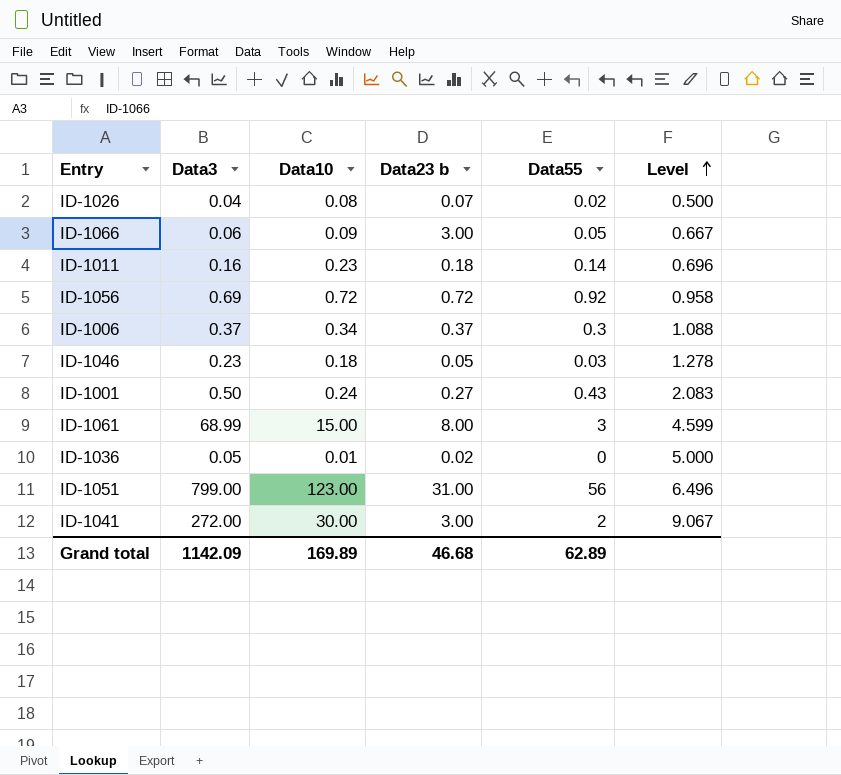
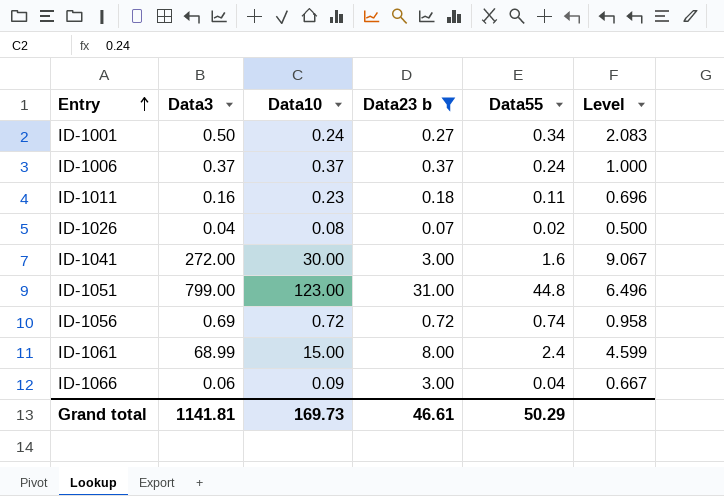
filter: none -> Data23 b >= 0.07
row order: Level ascending -> Entry ascending
ID-1001 | Data55: 0.43 -> 0.34
ID-1006 | Data10: 0.34 -> 0.37
ID-1006 | Data55: 0.3 -> 0.24
ID-1006 | Level: 1.088 -> 1.000
ID-1011 | Data55: 0.14 -> 0.11
ID-1041 | Data55: 2 -> 1.6
ID-1051 | Data55: 56 -> 44.8
ID-1056 | Data55: 0.92 -> 0.74
ID-1061 | Data55: 3 -> 2.4
ID-1066 | Data55: 0.05 -> 0.04
Grand total | Data3: 1142.09 -> 1141.81
Grand total | Data10: 169.89 -> 169.73
Grand total | Data23 b: 46.68 -> 46.61
Grand total | Data55: 62.89 -> 50.29

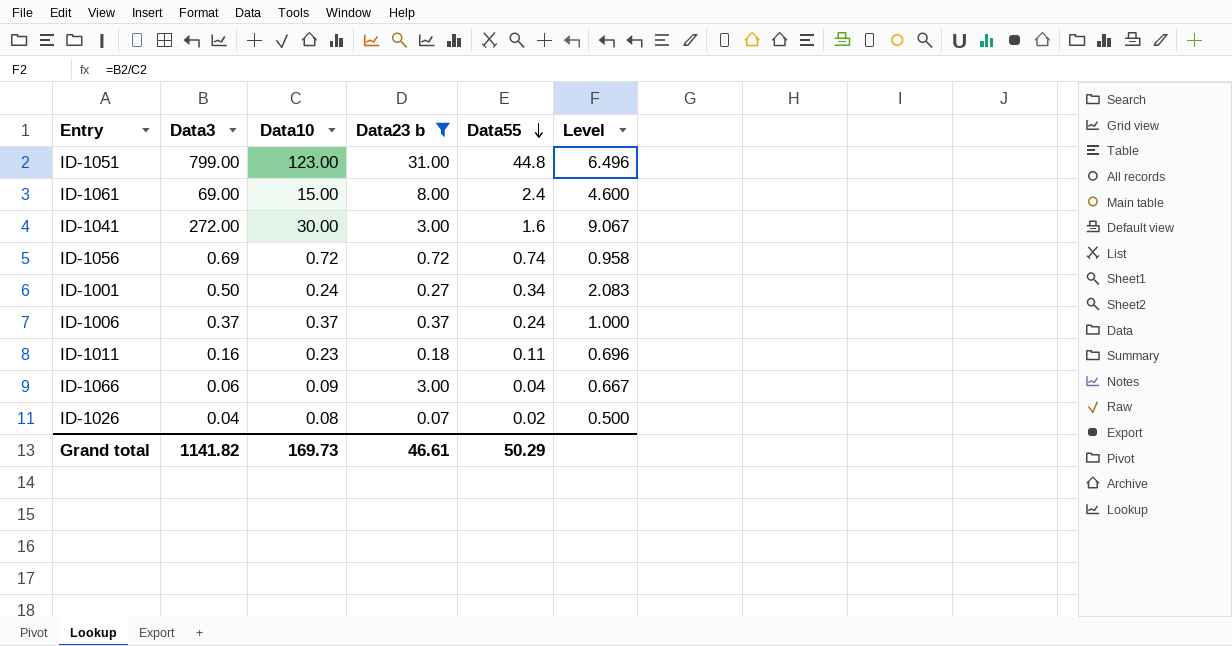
row order: Entry ascending -> Data55 descending
ID-1061 | Data3: 68.99 -> 69.00
ID-1061 | Level: 4.599 -> 4.600
Grand total | Data3: 1141.81 -> 1141.82

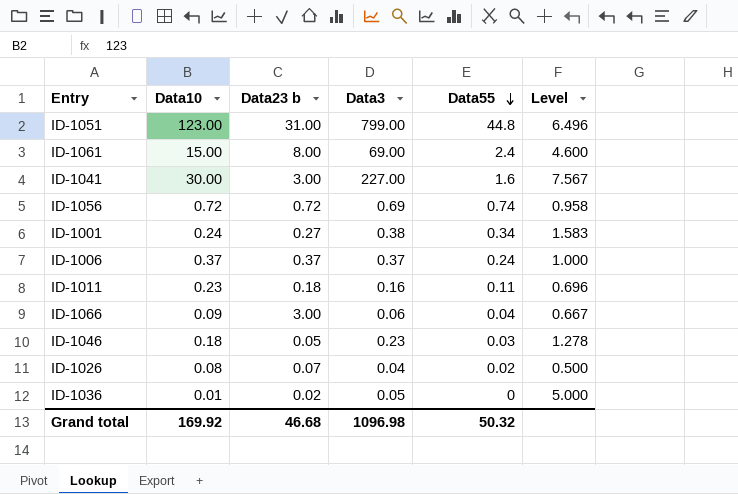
filter: Data23 b >= 0.07 -> none
column Data3 | position: 2 -> 4
ID-1041 | Data3: 272.00 -> 227.00
ID-1041 | Level: 9.067 -> 7.567
ID-1001 | Data3: 0.50 -> 0.38
ID-1001 | Level: 2.083 -> 1.583
Grand total | Data10: 169.73 -> 169.92
Grand total | Data23 b: 46.61 -> 46.68
Grand total | Data3: 1141.82 -> 1096.98
Grand total | Data55: 50.29 -> 50.32

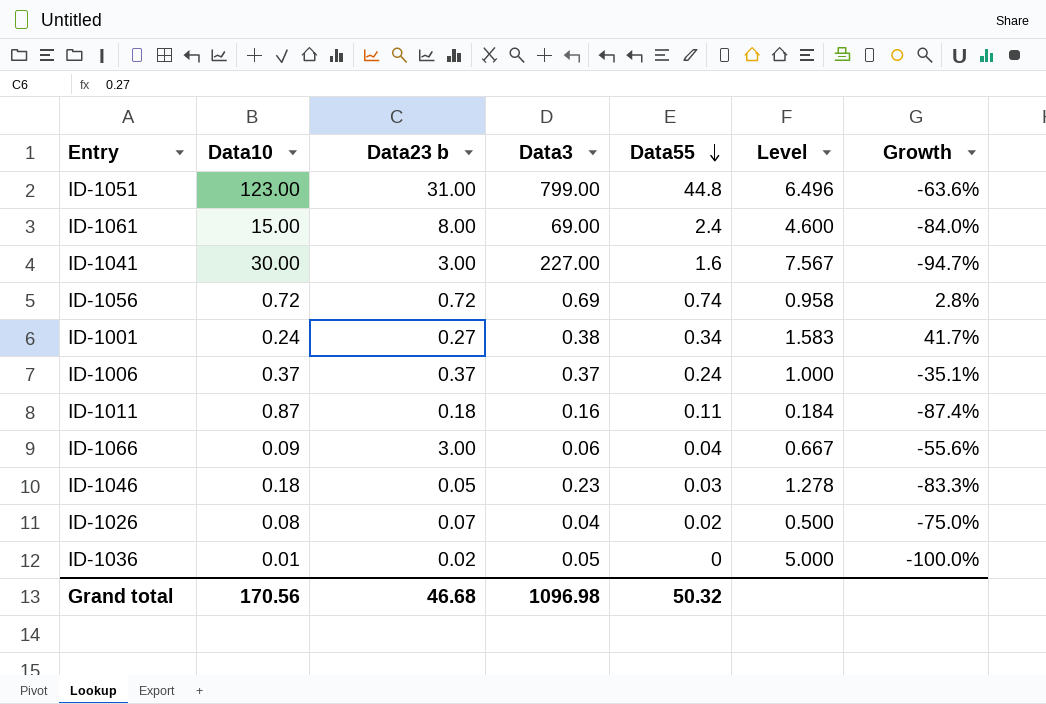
column Growth | formula: none -> ([Data55] - [Data10]) / [Data10]
ID-1011 | Data10: 0.23 -> 0.87
ID-1011 | Level: 0.696 -> 0.184
Grand total | Data10: 169.92 -> 170.56

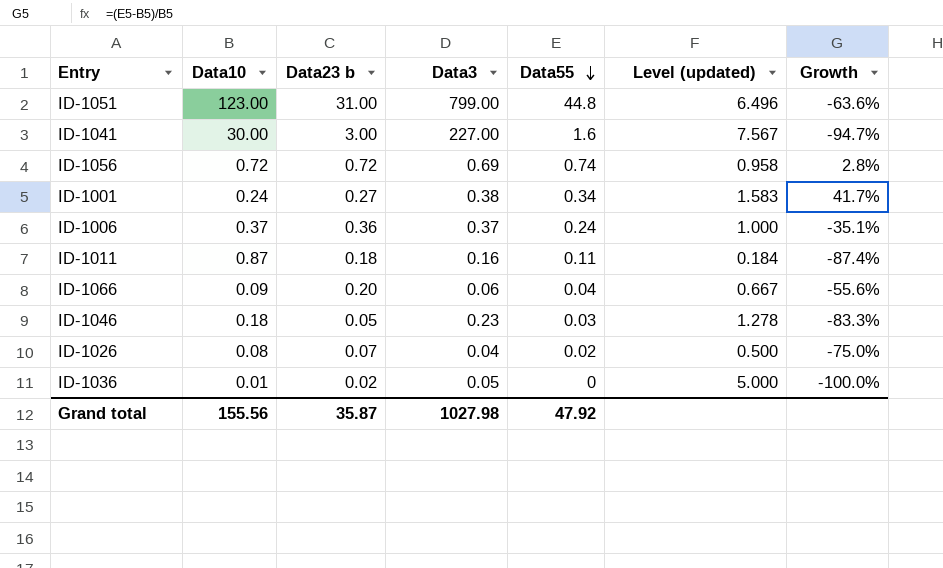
column name: Level -> Level (updated)
row ID-1061: 15.00 | 8.00 | 69.00 | 2.4 | 4.600 | -84.0% -> none
ID-1006 | Data23 b: 0.37 -> 0.36
ID-1066 | Data23 b: 3.00 -> 0.20
Grand total | Data10: 170.56 -> 155.56
Grand total | Data23 b: 46.68 -> 35.87
Grand total | Data3: 1096.98 -> 1027.98
Grand total | Data55: 50.32 -> 47.92

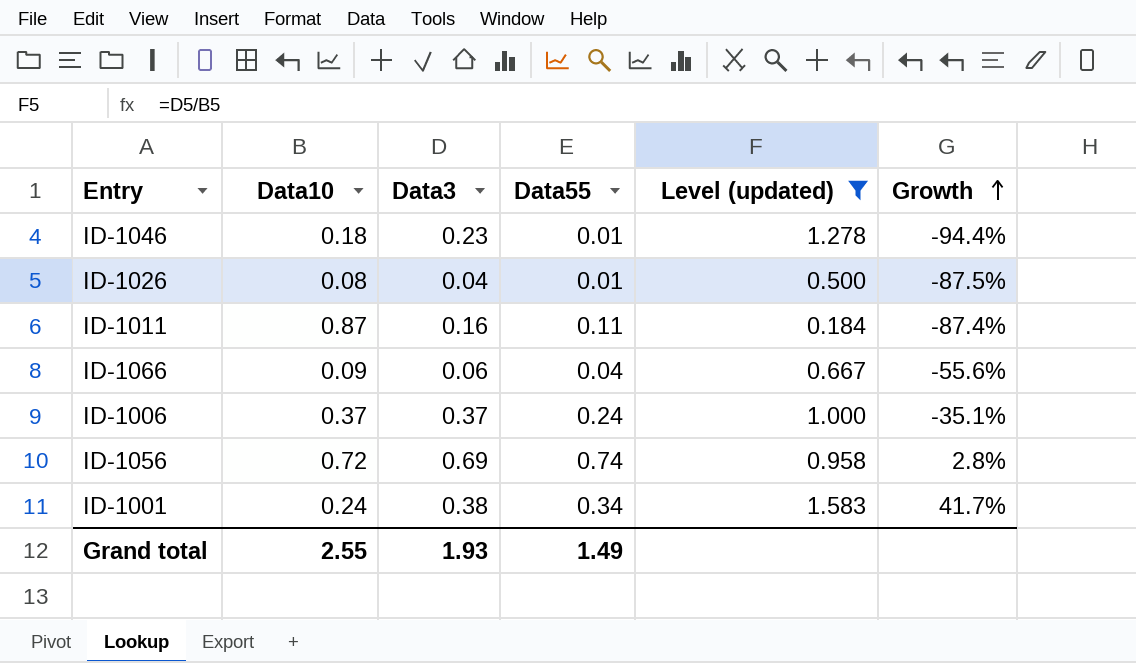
filter: none -> Level (updated) <= 1.583
row order: Data55 descending -> Growth ascending
column Data23 b | position: 3 -> none
ID-1046 | Data55: 0.03 -> 0.01
ID-1046 | Growth: -83.3% -> -94.4%
ID-1026 | Data55: 0.02 -> 0.01
ID-1026 | Growth: -75.0% -> -87.5%
Grand total | Data10: 155.56 -> 2.55
Grand total | Data3: 1027.98 -> 1.93
Grand total | Data55: 47.92 -> 1.49

